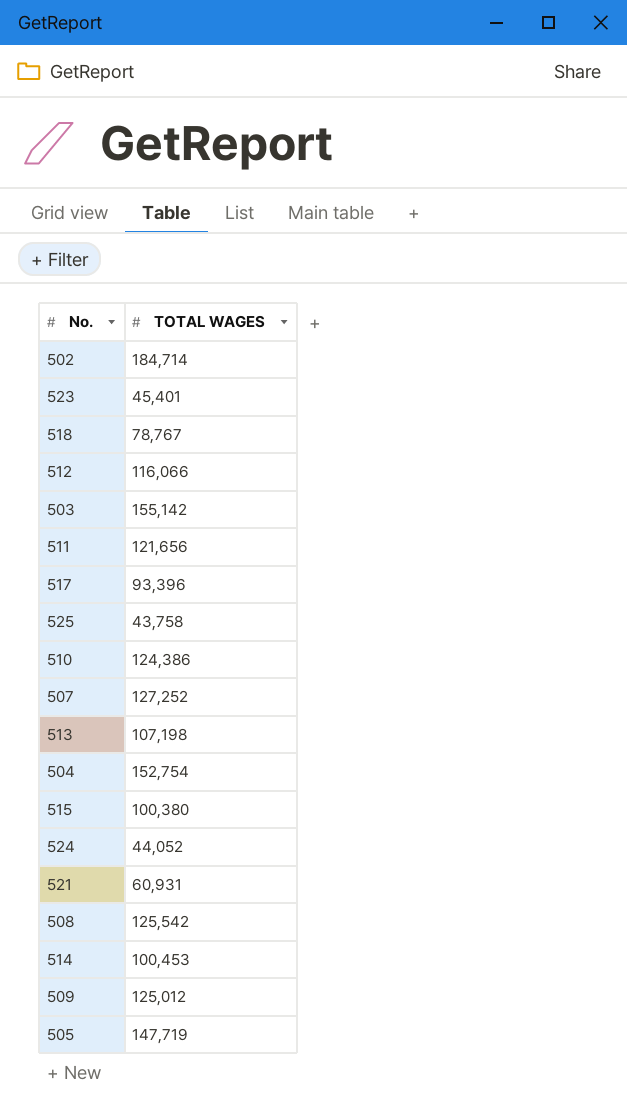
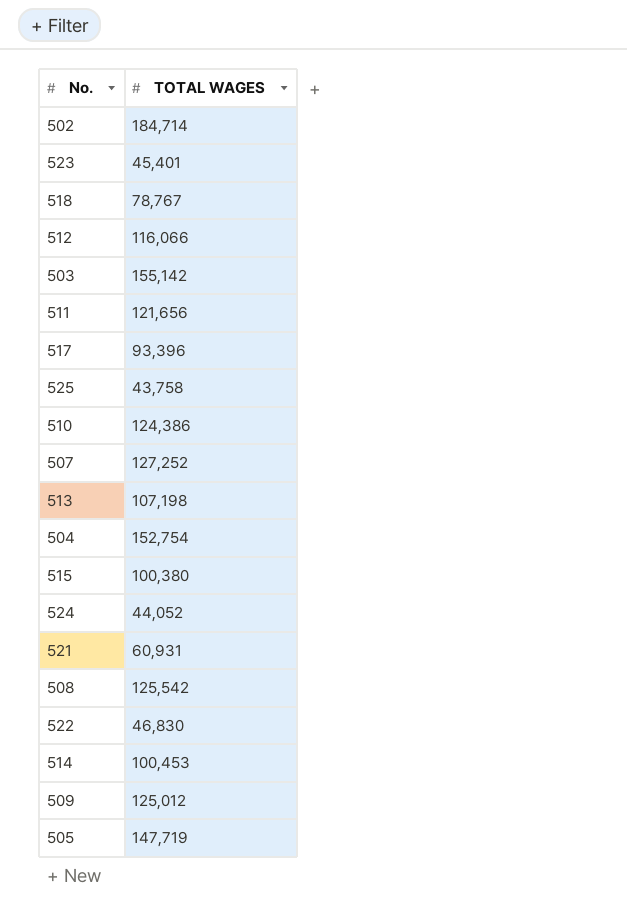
row 522: none -> 46,830

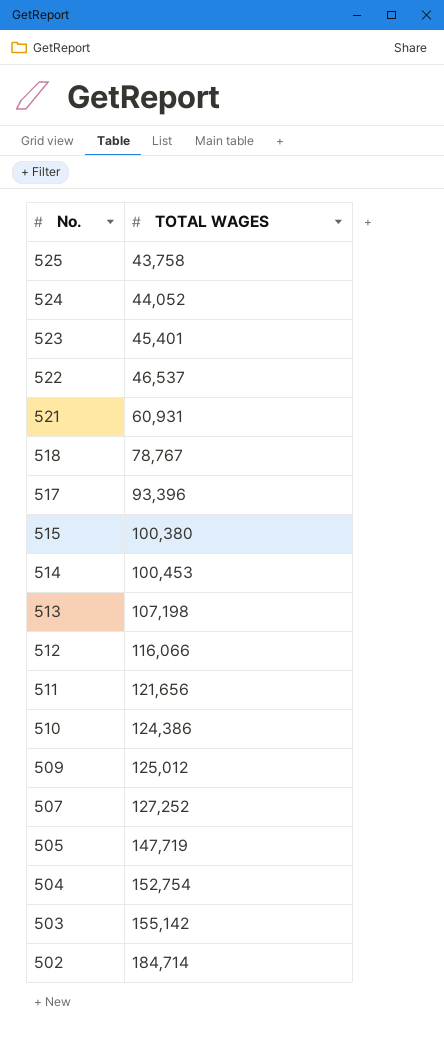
row order: none -> No. descending
row 508: 125,542 -> none
522 | TOTAL WAGES: 46,830 -> 46,537

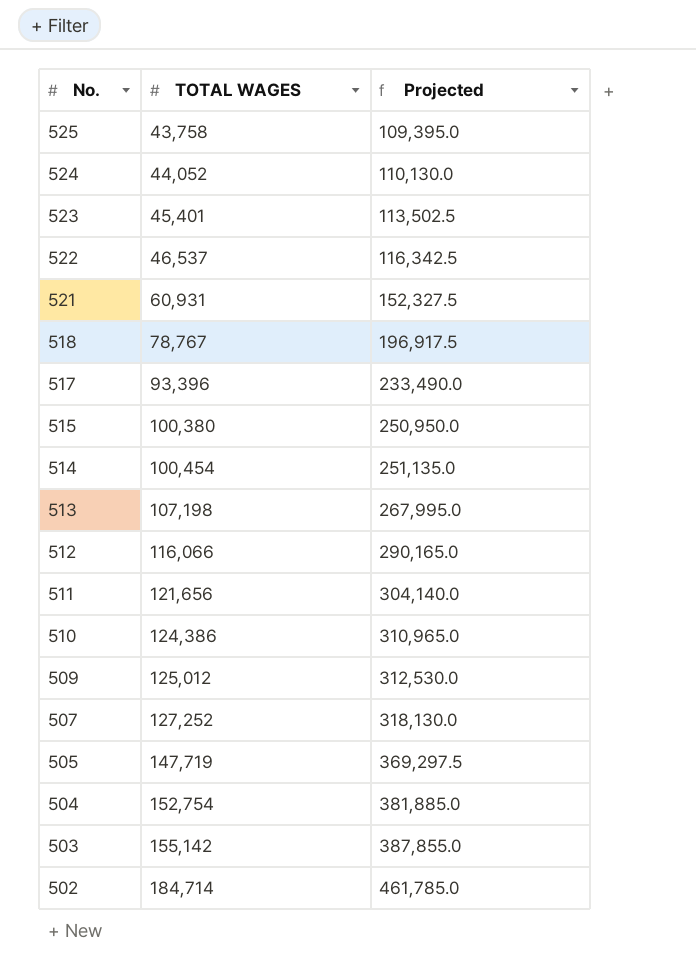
column Projected | formula: none -> [TOTAL WAGES] * 2.5
514 | TOTAL WAGES: 100,453 -> 100,454

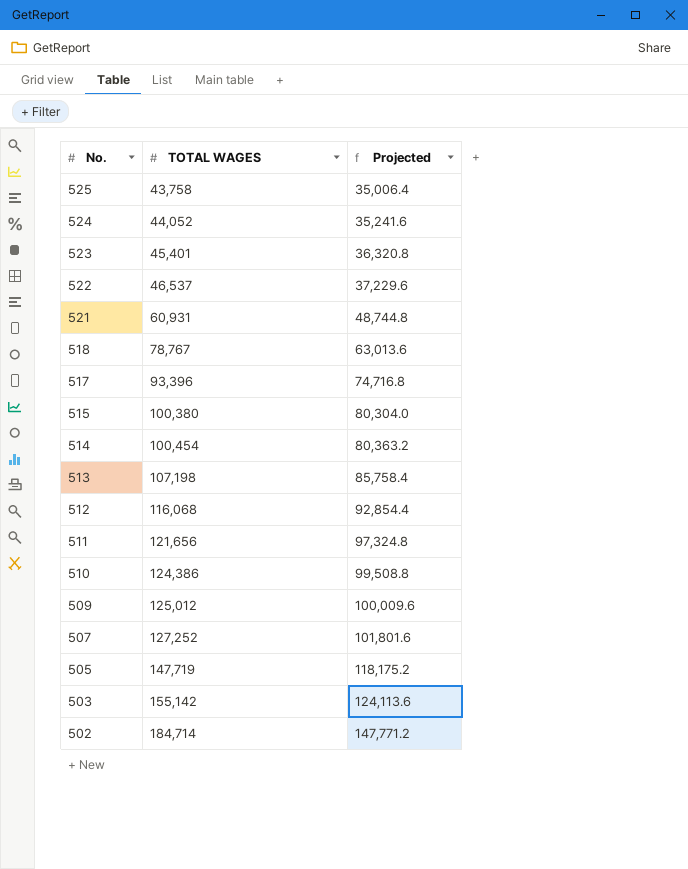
column Projected | formula: [TOTAL WAGES] * 2.5 -> [TOTAL WAGES] * 0.8
row 504: 152,754 | 381,885.0 -> none
512 | TOTAL WAGES: 116,066 -> 116,068

